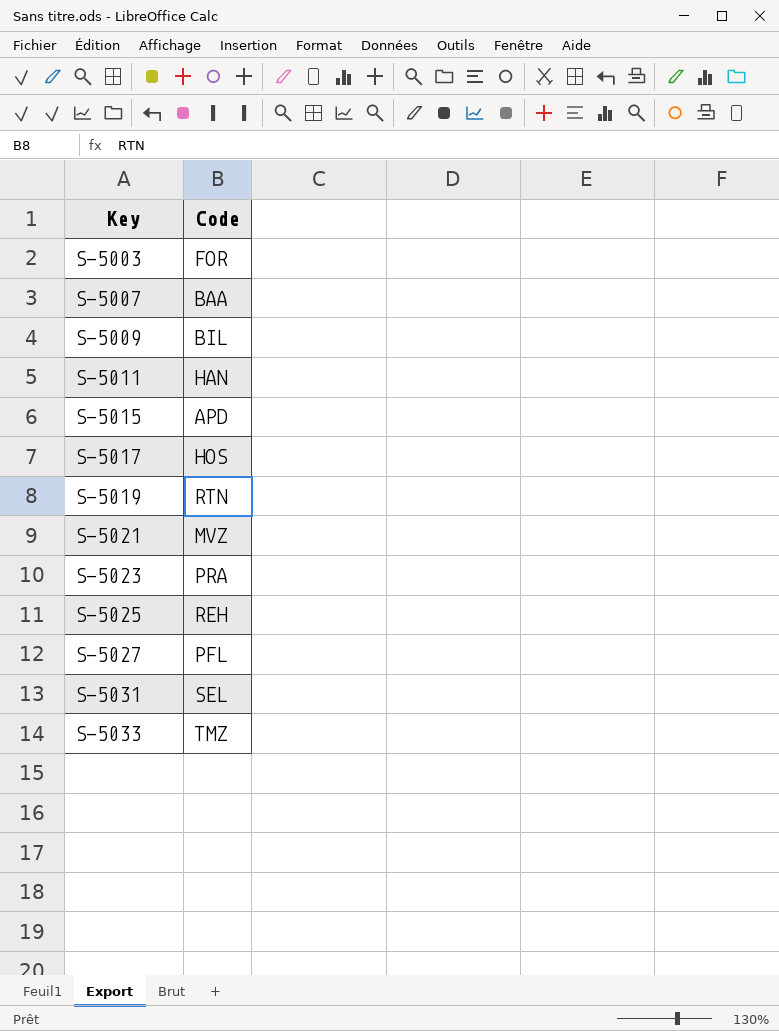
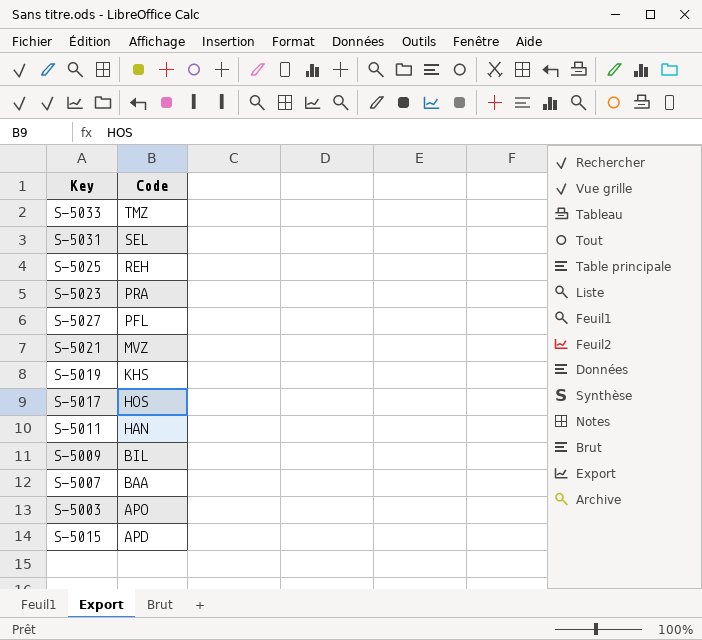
row order: Key ascending -> Code descending
S-5019 | Code: RTN -> KHS
S-5003 | Code: FOR -> APO

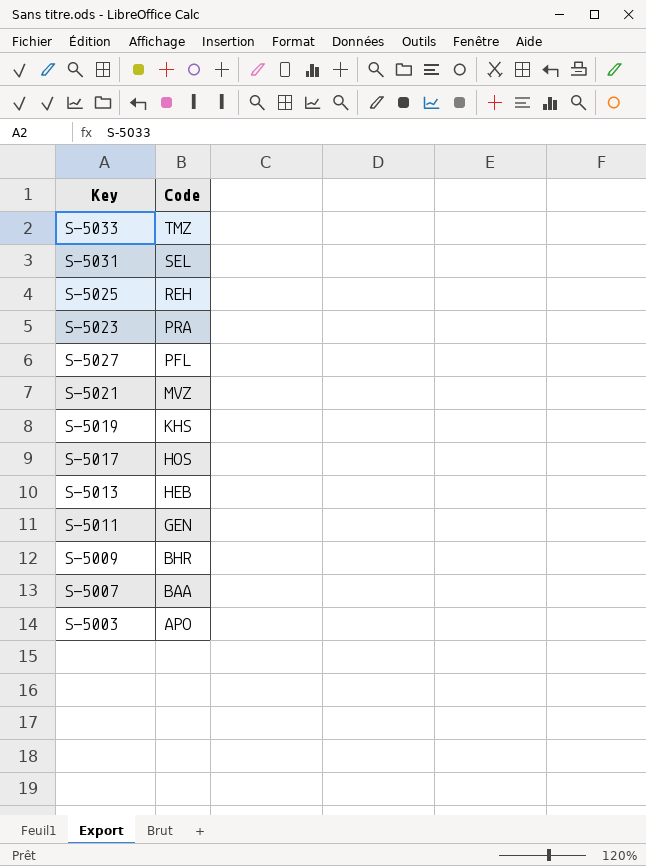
row S-5015: APD -> none
row S-5013: none -> HEB
S-5011 | Code: HAN -> GEN
S-5009 | Code: BIL -> BHR

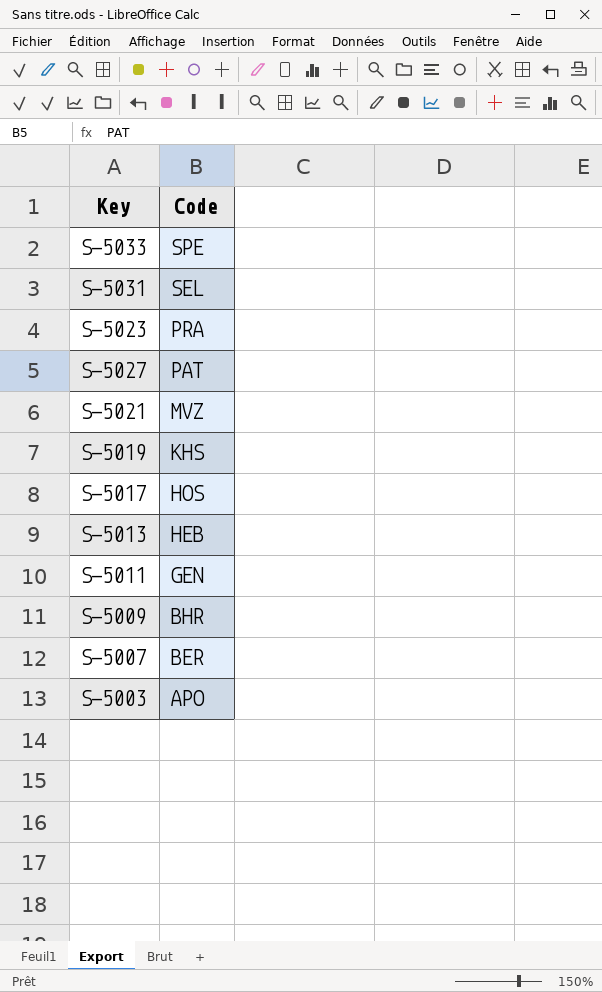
row S-5025: REH -> none
S-5033 | Code: TMZ -> SPE
S-5027 | Code: PFL -> PAT
S-5007 | Code: BAA -> BER

